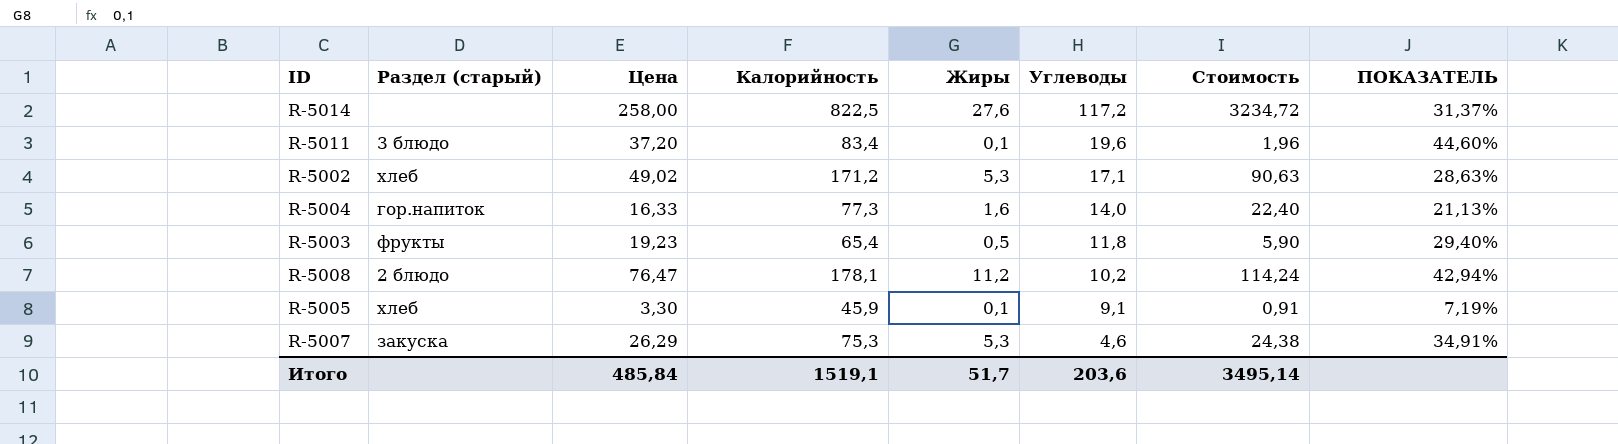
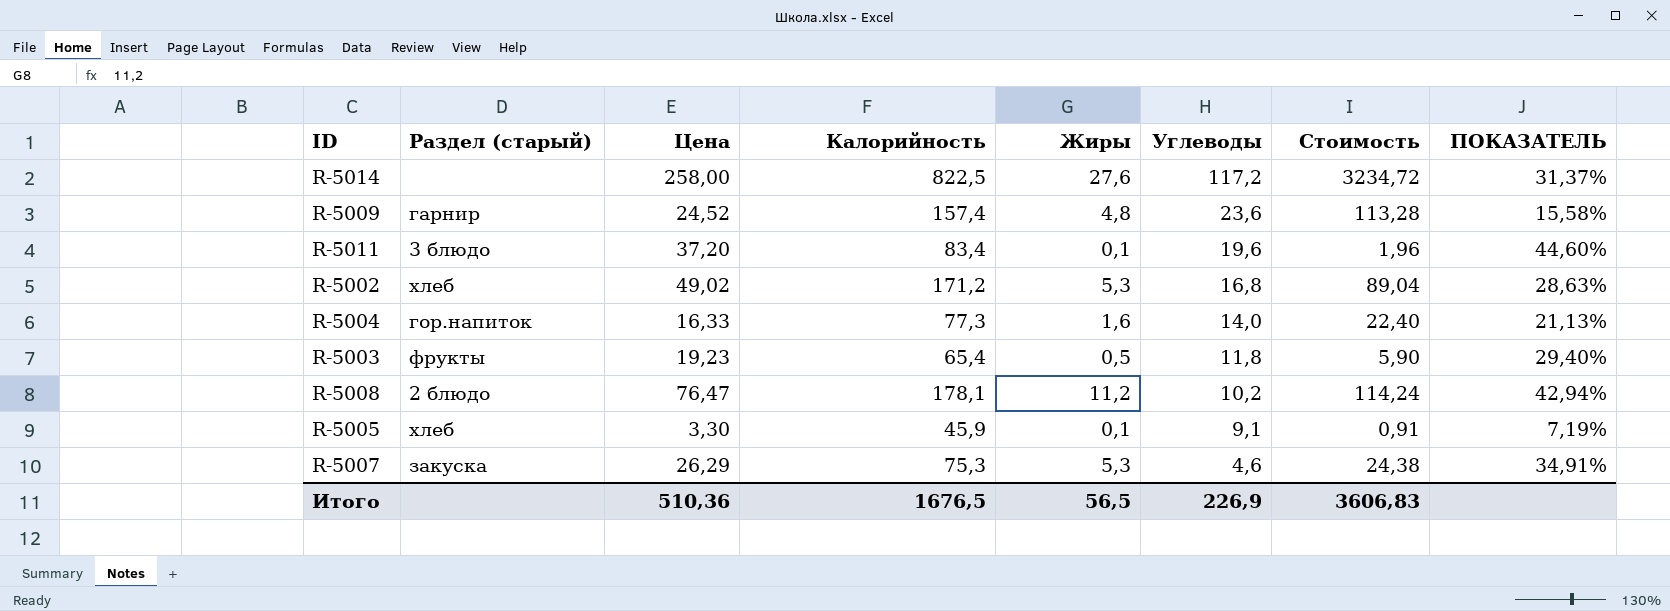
row R-5009: none -> гарнир | 24,52 | 157,4 | 4,8 | 23,6 | 113,28 | 15,58%
R-5002 | Углеводы: 17,1 -> 16,8
R-5002 | Стоимость: 90,63 -> 89,04
Итого | Цена: 485,84 -> 510,36
Итого | Калорийность: 1519,1 -> 1676,5
Итого | Жиры: 51,7 -> 56,5
Итого | Углеводы: 203,6 -> 226,9
Итого | Стоимость: 3495,14 -> 3606,83

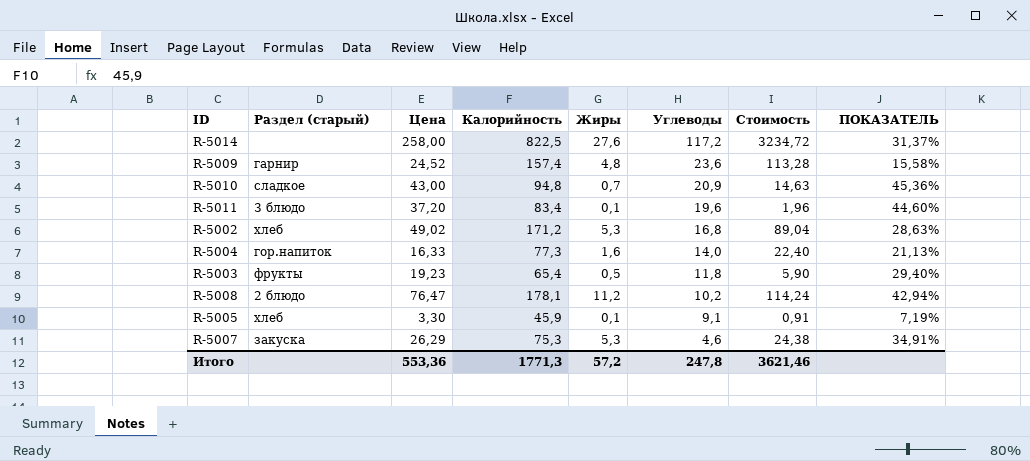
row R-5010: none -> сладкое | 43,00 | 94,8 | 0,7 | 20,9 | 14,63 | 45,36%
Итого | Цена: 510,36 -> 553,36
Итого | Калорийность: 1676,5 -> 1771,3
Итого | Жиры: 56,5 -> 57,2
Итого | Углеводы: 226,9 -> 247,8
Итого | Стоимость: 3606,83 -> 3621,46

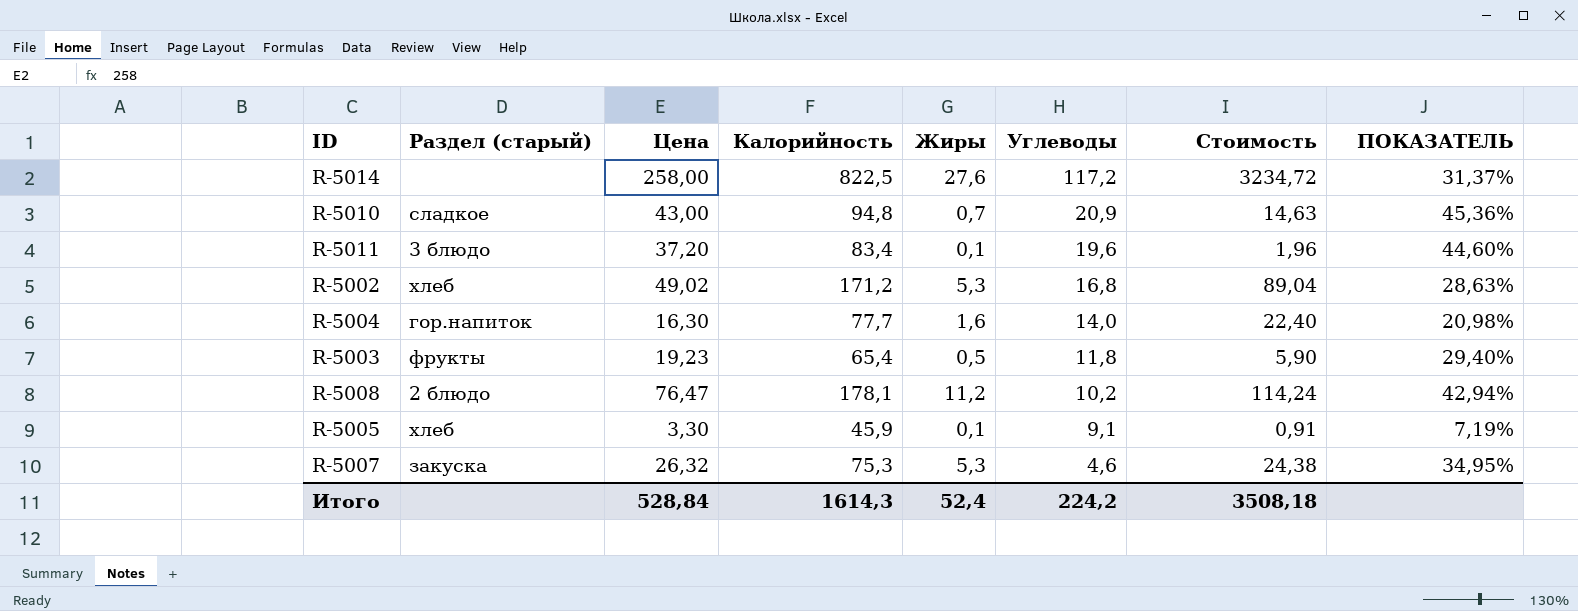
row R-5009: гарнир | 24,52 | 157,4 | 4,8 | 23,6 | 113,28 | 15,58% -> none
R-5004 | Цена: 16,33 -> 16,30
R-5004 | Калорийность: 77,3 -> 77,7
R-5004 | ПОКАЗАТЕЛЬ: 21,13% -> 20,98%
R-5007 | Цена: 26,29 -> 26,32
R-5007 | ПОКАЗАТЕЛЬ: 34,91% -> 34,95%
Итого | Цена: 553,36 -> 528,84
Итого | Калорийность: 1771,3 -> 1614,3
Итого | Жиры: 57,2 -> 52,4
Итого | Углеводы: 247,8 -> 224,2
Итого | Стоимость: 3621,46 -> 3508,18

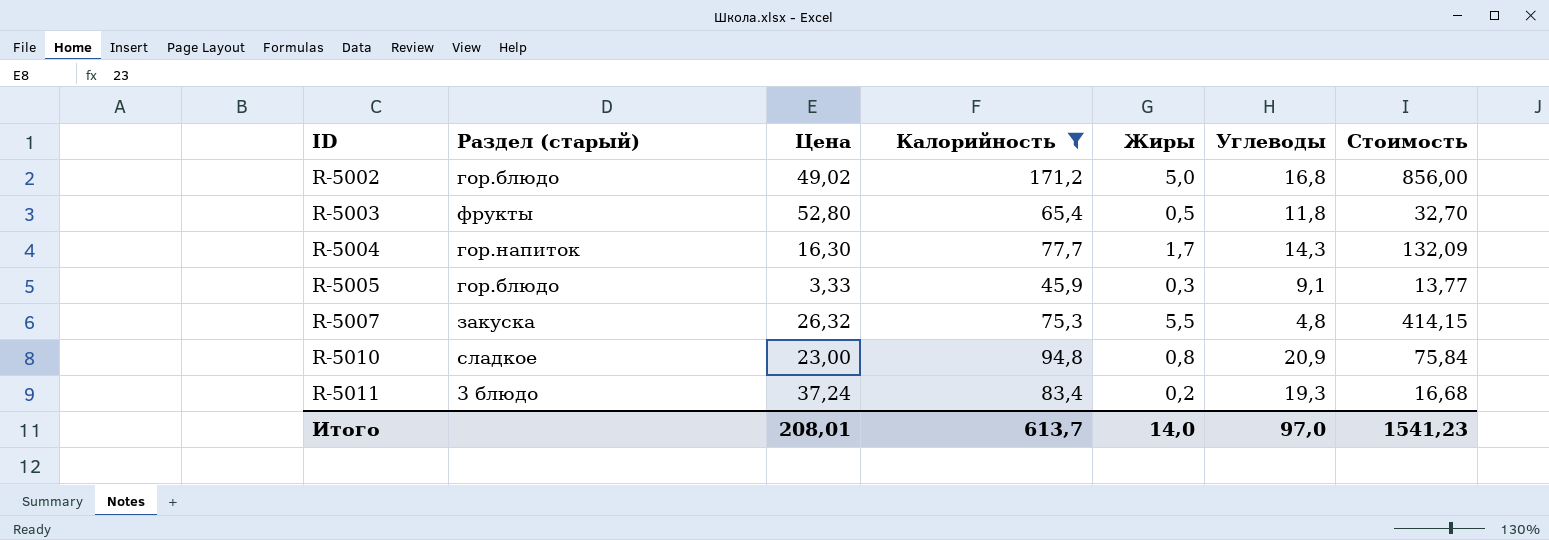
filter: none -> Калорийность <= 171,2
row order: Углеводы descending -> ID ascending
column ПОКАЗАТЕЛЬ | formula: [Цена] / [Калорийность] -> none
column Стоимость | formula: [Жиры] * [Углеводы] -> [Калорийность] * [Жиры]
R-5002 | Раздел (старый): хлеб -> гор.блюдо
R-5002 | Жиры: 5,3 -> 5,0
R-5003 | Цена: 19,23 -> 52,80
R-5004 | Жиры: 1,6 -> 1,7
R-5004 | Углеводы: 14,0 -> 14,3
R-5005 | Раздел (старый): хлеб -> гор.блюдо
R-5005 | Цена: 3,30 -> 3,33
R-5005 | Жиры: 0,1 -> 0,3
R-5007 | Жиры: 5,3 -> 5,5
R-5007 | Углеводы: 4,6 -> 4,8
R-5010 | Цена: 43,00 -> 23,00
R-5010 | Жиры: 0,7 -> 0,8
R-5011 | Цена: 37,20 -> 37,24
R-5011 | Жиры: 0,1 -> 0,2
R-5011 | Углеводы: 19,6 -> 19,3
Итого | Цена: 528,84 -> 208,01
Итого | Калорийность: 1614,3 -> 613,7
Итого | Жиры: 52,4 -> 14,0
Итого | Углеводы: 224,2 -> 97,0
Итого | Стоимость: 3508,18 -> 1541,23

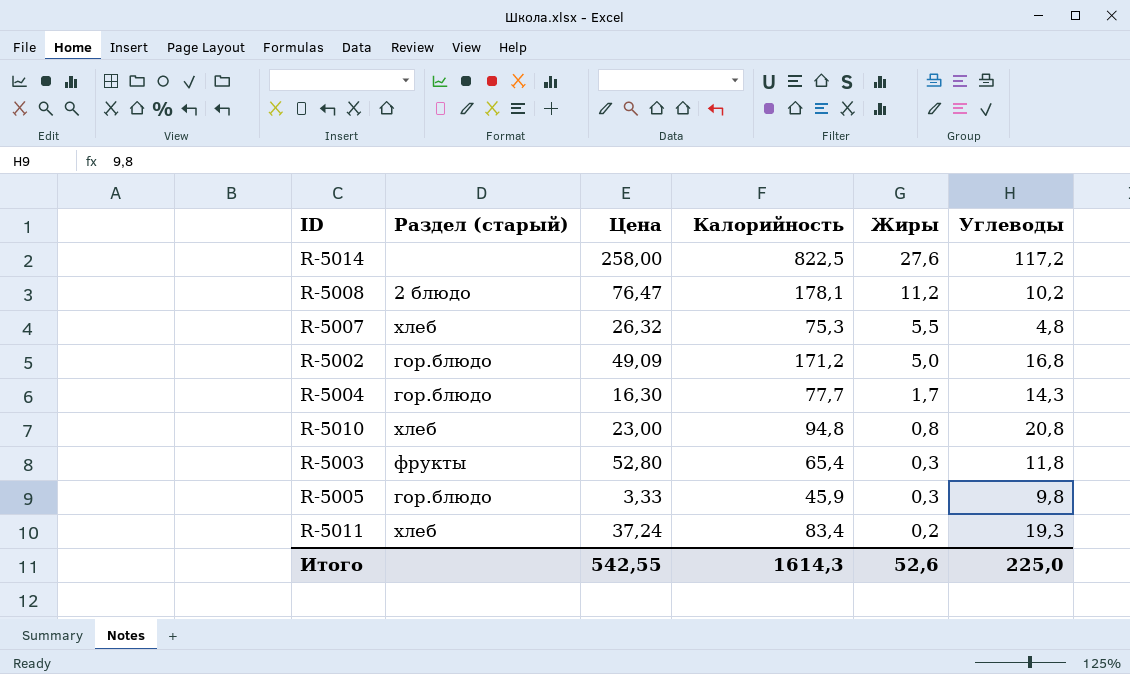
filter: Калорийность <= 171,2 -> none
row order: ID ascending -> Жиры descending
column Стоимость | formula: [Калорийность] * [Жиры] -> none
R-5007 | Раздел (старый): закуска -> хлеб
R-5002 | Цена: 49,02 -> 49,09
R-5004 | Раздел (старый): гор.напиток -> гор.блюдо
R-5010 | Раздел (старый): сладкое -> хлеб
R-5010 | Углеводы: 20,9 -> 20,8
R-5003 | Жиры: 0,5 -> 0,3
R-5005 | Углеводы: 9,1 -> 9,8
R-5011 | Раздел (старый): 3 блюдо -> хлеб
Итого | Цена: 208,01 -> 542,55
Итого | Калорийность: 613,7 -> 1614,3
Итого | Жиры: 14,0 -> 52,6
Итого | Углеводы: 97,0 -> 225,0

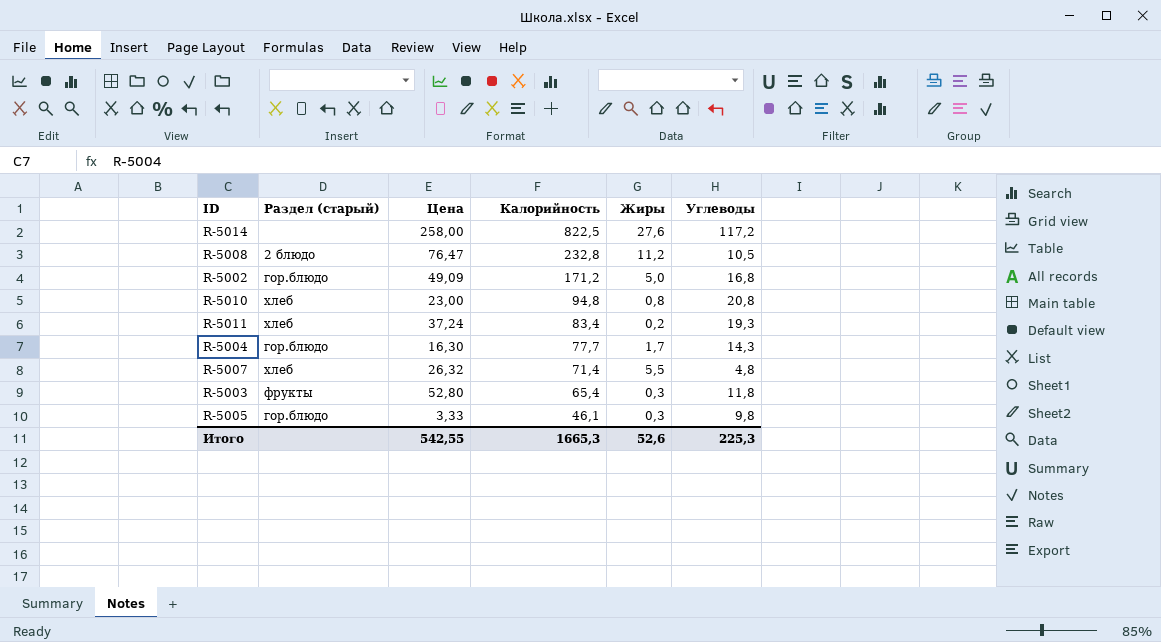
row order: Жиры descending -> Калорийность descending
R-5008 | Калорийность: 178,1 -> 232,8
R-5008 | Углеводы: 10,2 -> 10,5
R-5007 | Калорийность: 75,3 -> 71,4
R-5005 | Калорийность: 45,9 -> 46,1
Итого | Калорийность: 1614,3 -> 1665,3
Итого | Углеводы: 225,0 -> 225,3

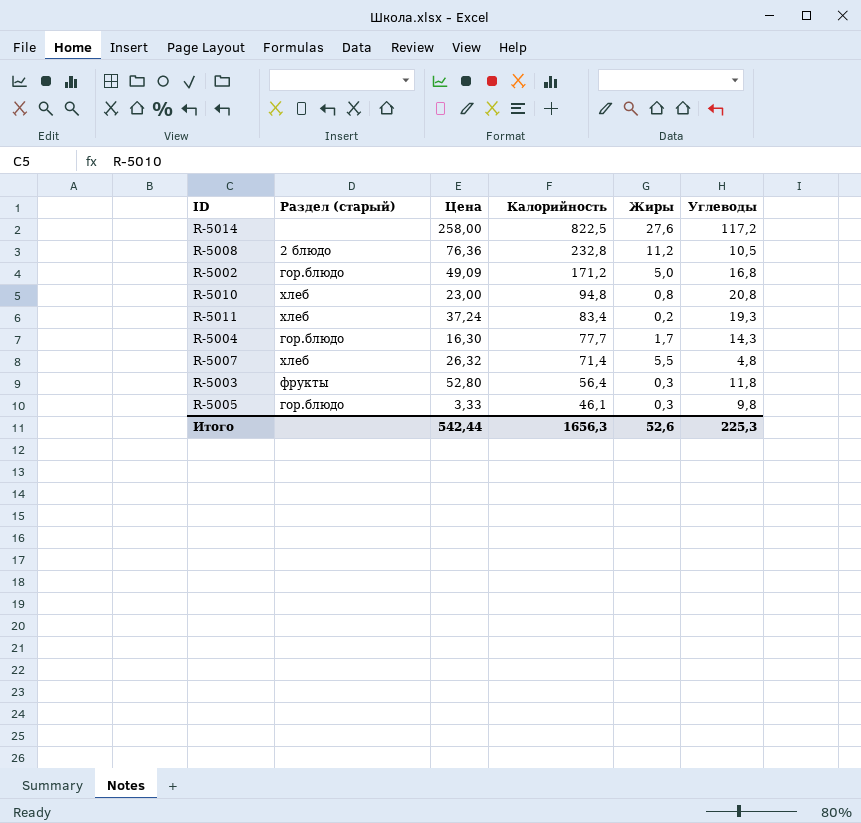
R-5008 | Цена: 76,47 -> 76,36
R-5003 | Калорийность: 65,4 -> 56,4
Итого | Цена: 542,55 -> 542,44
Итого | Калорийность: 1665,3 -> 1656,3

